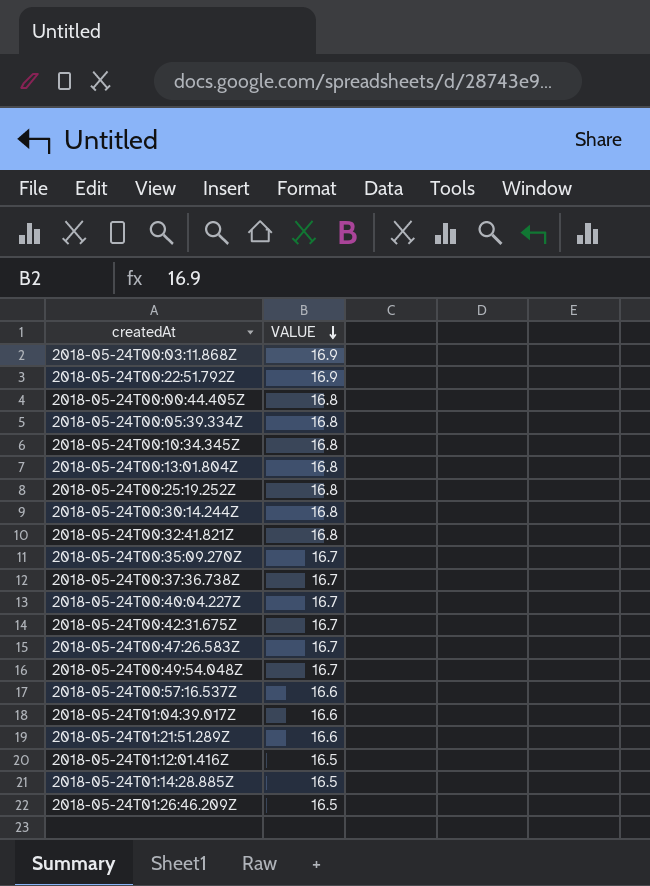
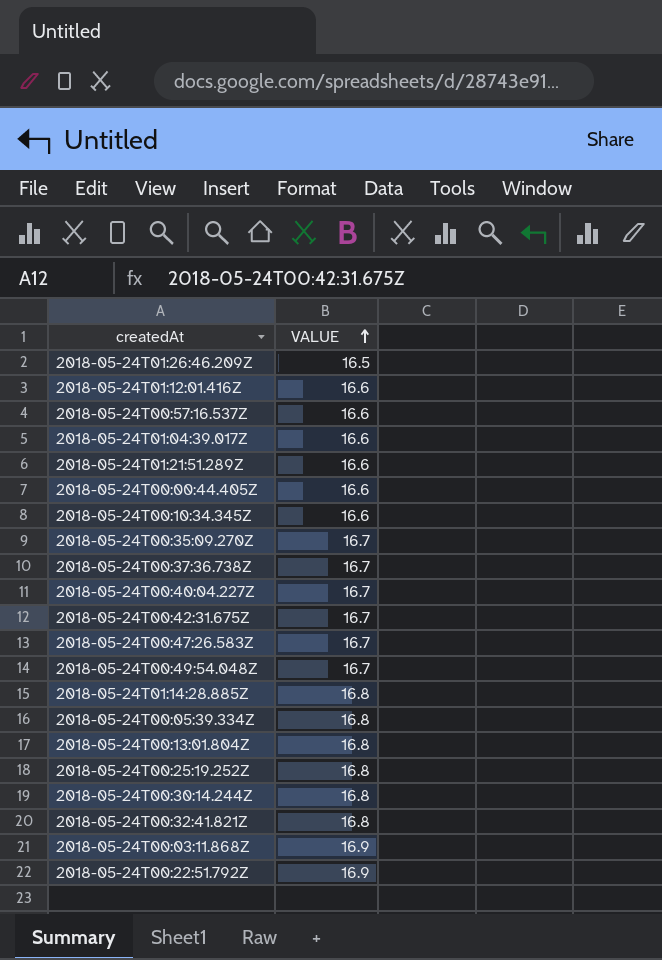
row order: VALUE descending -> VALUE ascending
2018-05-24T01:12:01.416Z | VALUE: 16.5 -> 16.6
2018-05-24T00:00:44.405Z | VALUE: 16.8 -> 16.6
2018-05-24T00:10:34.345Z | VALUE: 16.8 -> 16.6
2018-05-24T01:14:28.885Z | VALUE: 16.5 -> 16.8

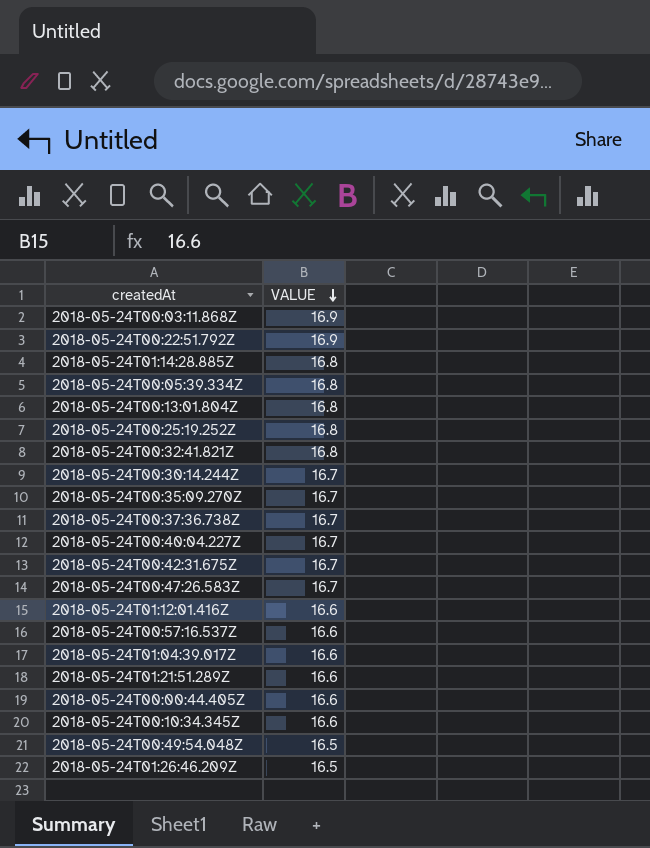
row order: VALUE ascending -> VALUE descending
2018-05-24T00:30:14.244Z | VALUE: 16.8 -> 16.7
2018-05-24T00:49:54.048Z | VALUE: 16.7 -> 16.5

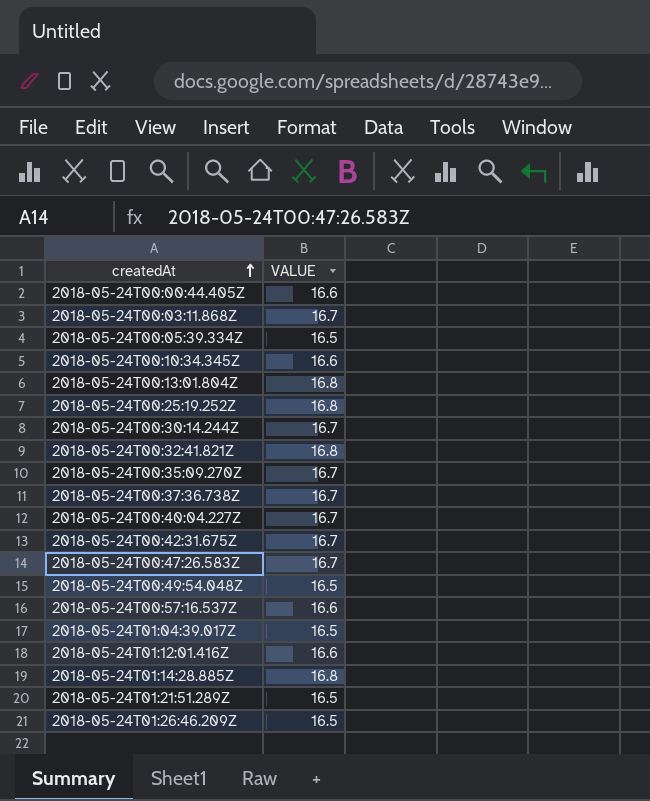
row order: VALUE descending -> createdAt ascending
row 2018-05-24T00:22:51.792Z: 16.9 -> none
2018-05-24T00:03:11.868Z | VALUE: 16.9 -> 16.7
2018-05-24T00:05:39.334Z | VALUE: 16.8 -> 16.5
2018-05-24T01:04:39.017Z | VALUE: 16.6 -> 16.5
2018-05-24T01:21:51.289Z | VALUE: 16.6 -> 16.5

